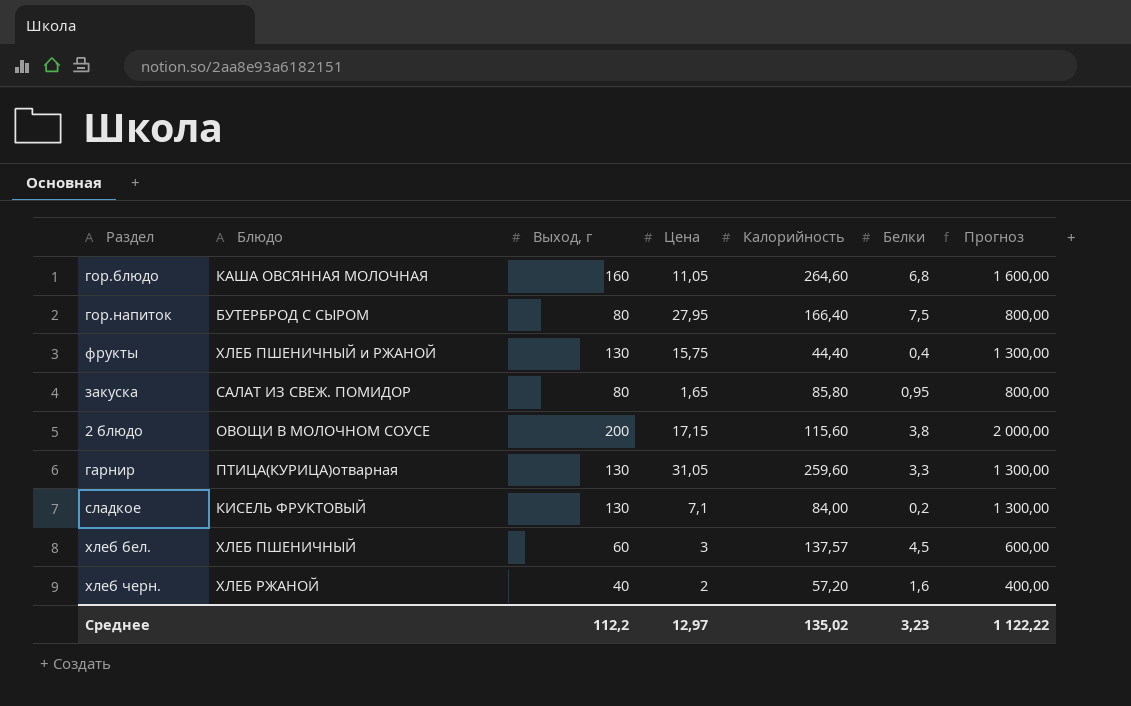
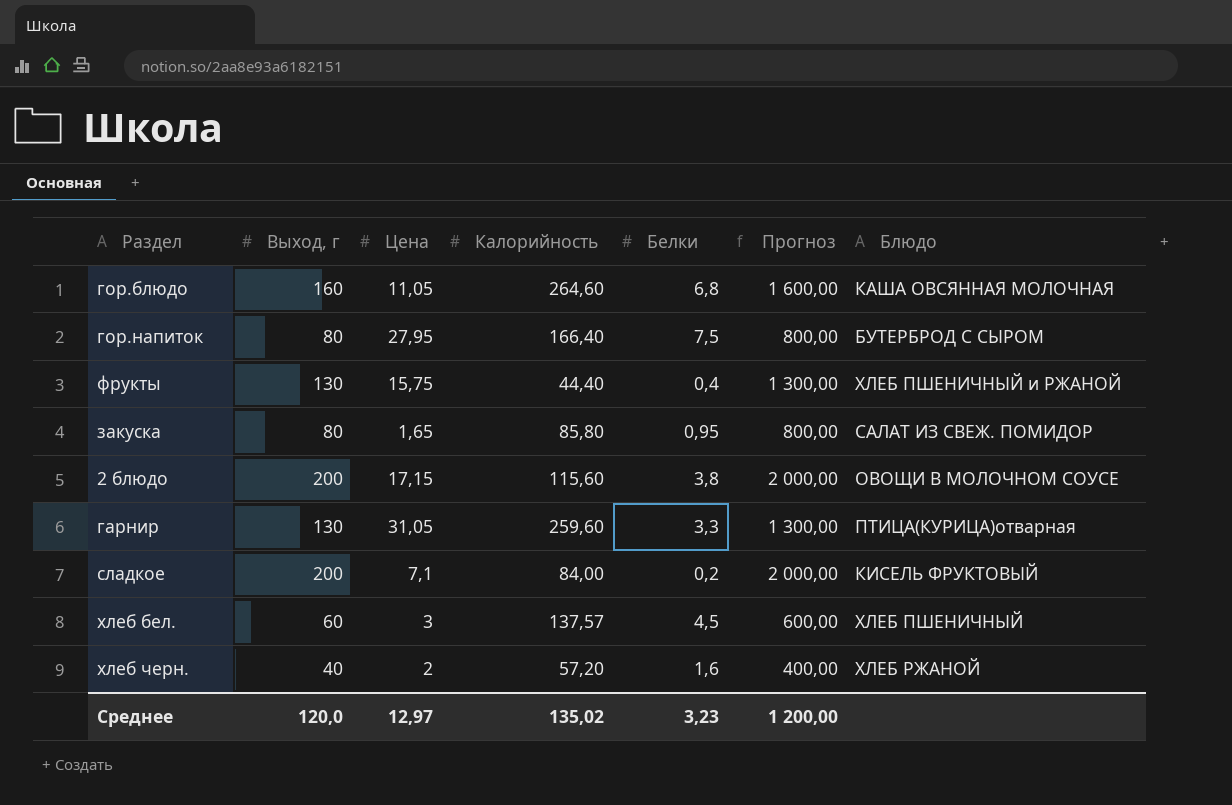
column Блюдо | position: 2 -> 7
сладкое | Выход, г: 130 -> 200
сладкое | Прогноз: 1 300,00 -> 2 000,00
Среднее | Выход, г: 112,2 -> 120,0
Среднее | Прогноз: 1 122,22 -> 1 200,00

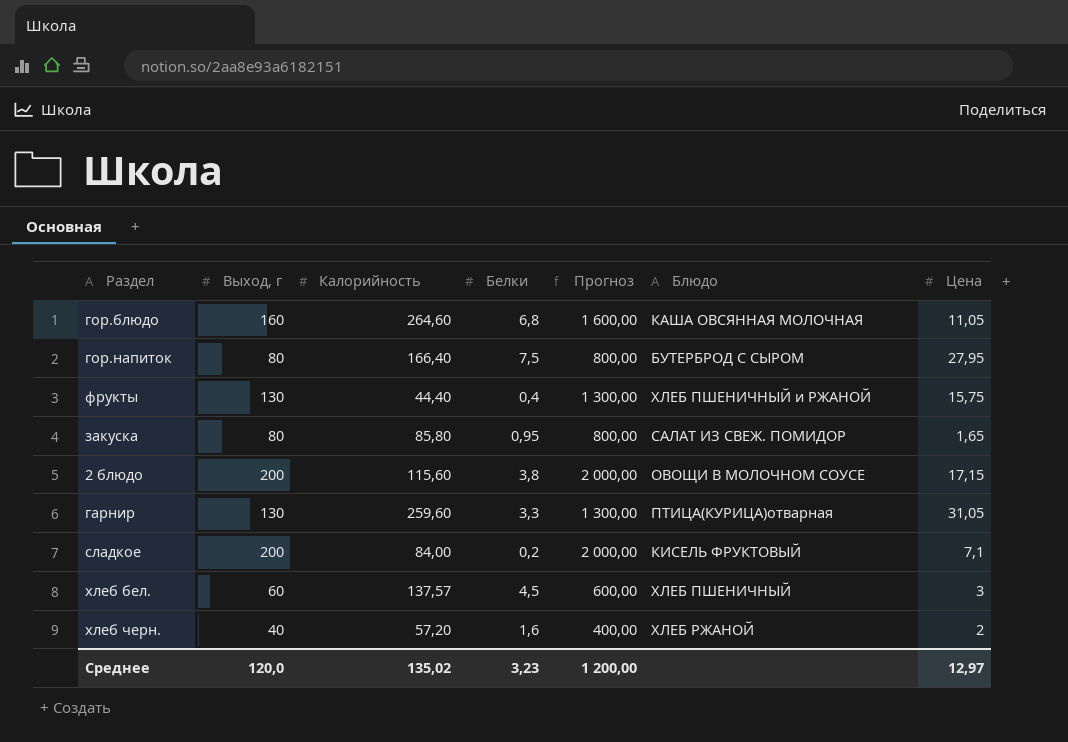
column Цена | position: 3 -> 7

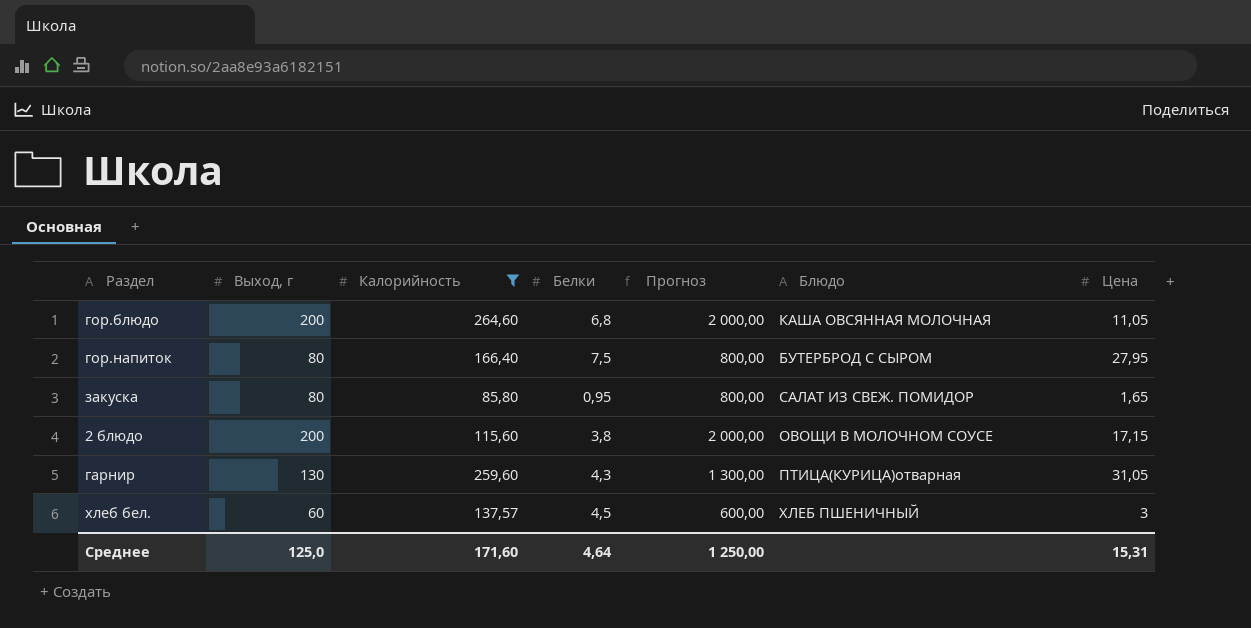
filter: none -> Калорийность >= 85,80
гор.блюдо | Выход, г: 160 -> 200
гор.блюдо | Прогноз: 1 600,00 -> 2 000,00
гарнир | Белки: 3,3 -> 4,3
Среднее | Выход, г: 120,0 -> 125,0
Среднее | Калорийность: 135,02 -> 171,60
Среднее | Белки: 3,23 -> 4,64
Среднее | Прогноз: 1 200,00 -> 1 250,00
Среднее | Цена: 12,97 -> 15,31

